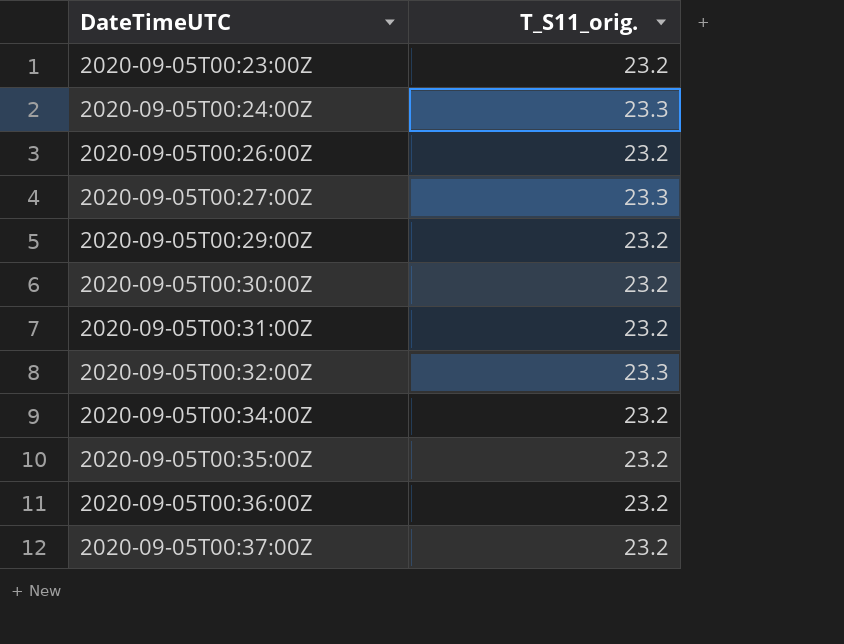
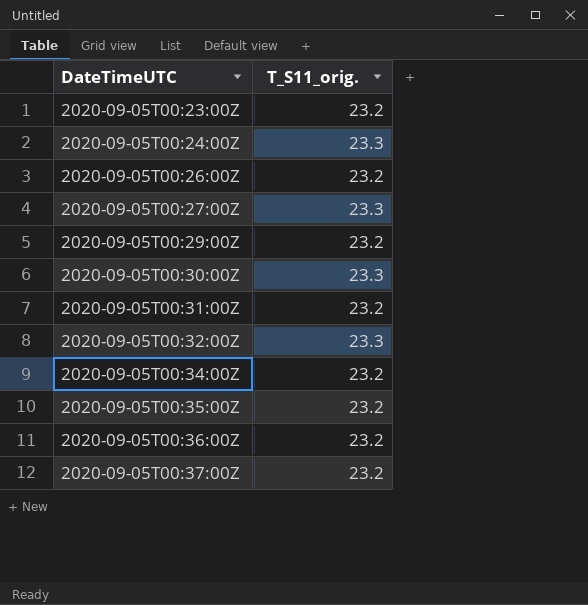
2020-09-05T00:30:00Z | T_S11_orig.: 23.2 -> 23.3

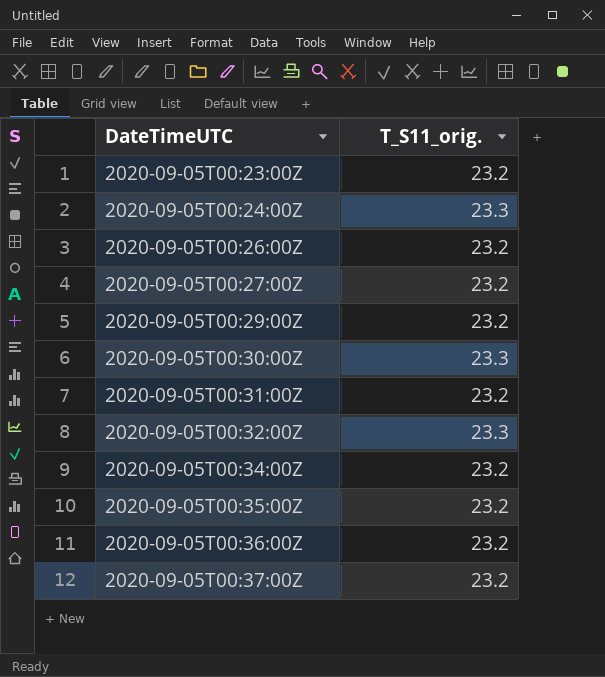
2020-09-05T00:27:00Z | T_S11_orig.: 23.3 -> 23.2

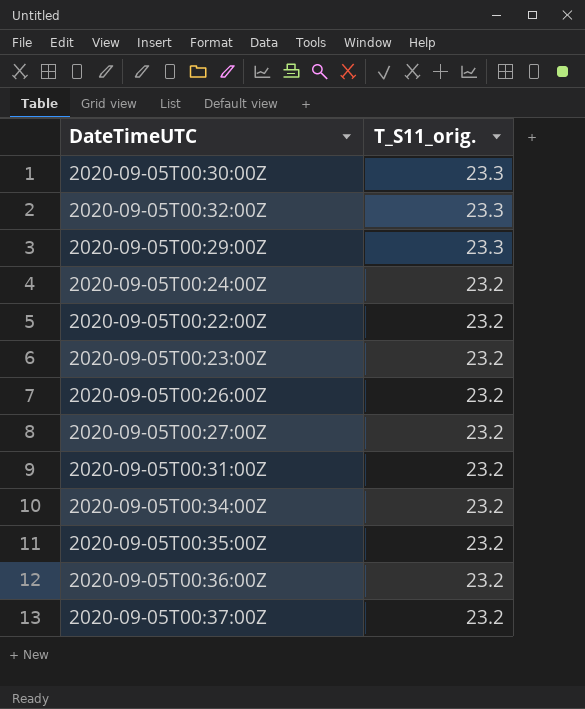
row order: DateTimeUTC ascending -> T_S11_orig. descending
2020-09-05T00:29:00Z | T_S11_orig.: 23.2 -> 23.3
2020-09-05T00:24:00Z | T_S11_orig.: 23.3 -> 23.2
row 2020-09-05T00:22:00Z: none -> 23.2

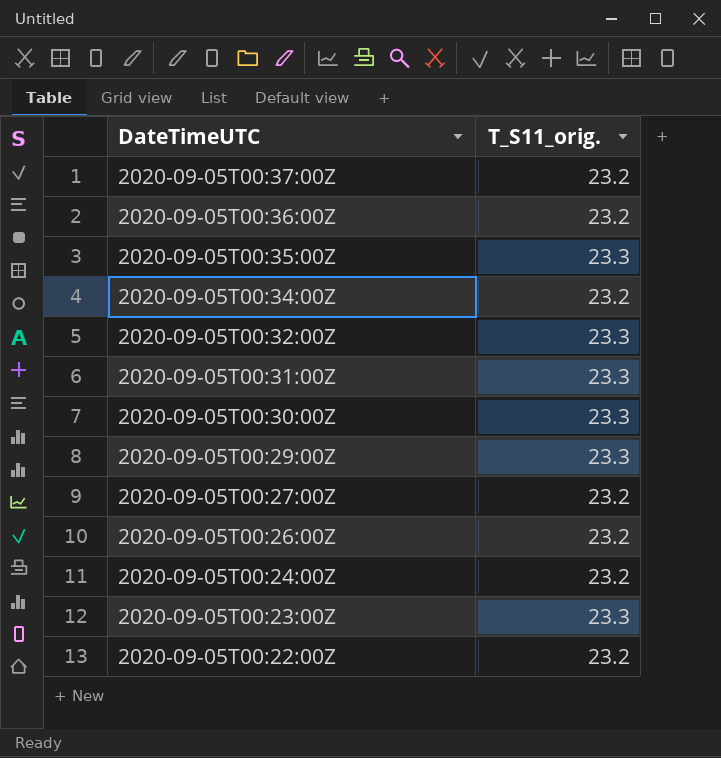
row order: T_S11_orig. descending -> DateTimeUTC descending
2020-09-05T00:35:00Z | T_S11_orig.: 23.2 -> 23.3
2020-09-05T00:31:00Z | T_S11_orig.: 23.2 -> 23.3
2020-09-05T00:23:00Z | T_S11_orig.: 23.2 -> 23.3

